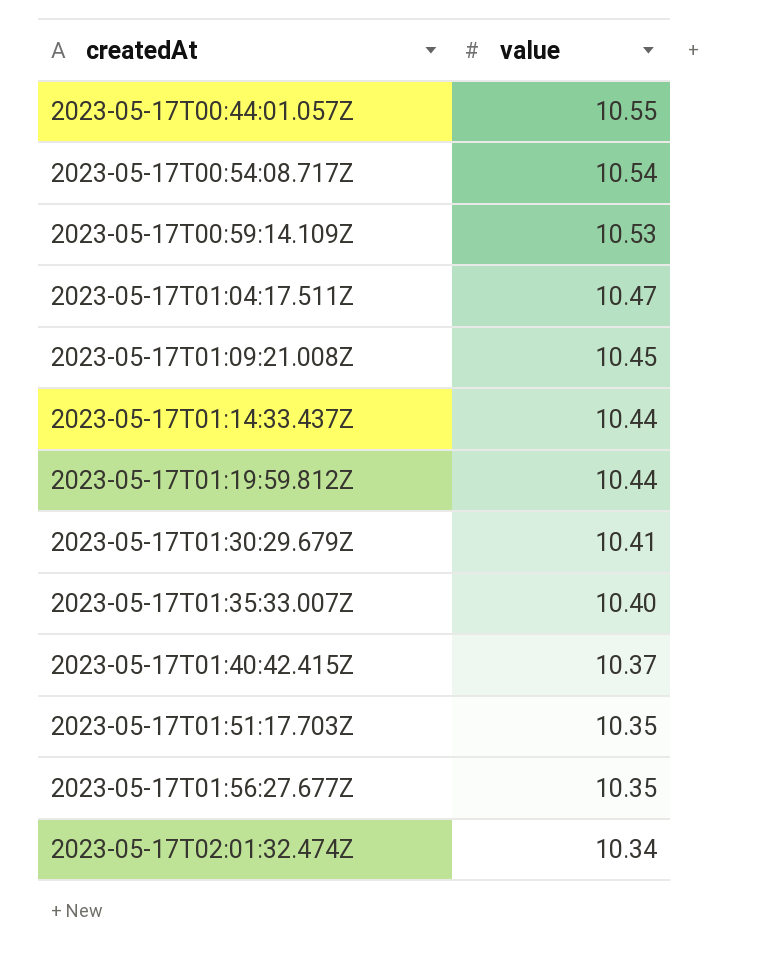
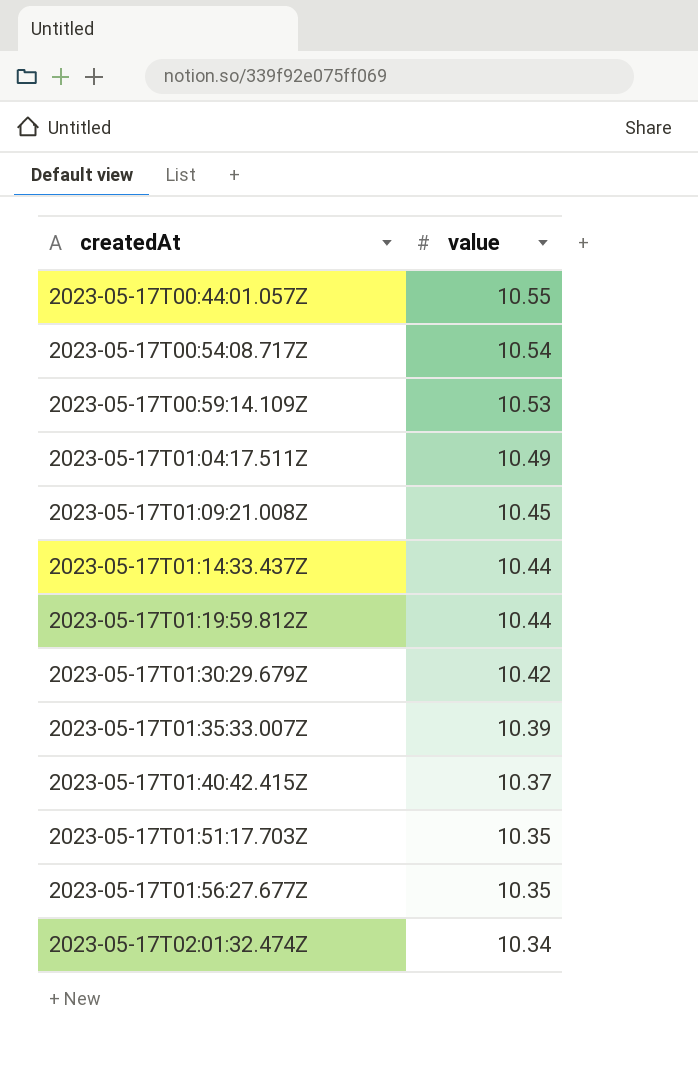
2023-05-17T01:04:17.511Z | value: 10.47 -> 10.49
2023-05-17T01:30:29.679Z | value: 10.41 -> 10.42
2023-05-17T01:35:33.007Z | value: 10.40 -> 10.39

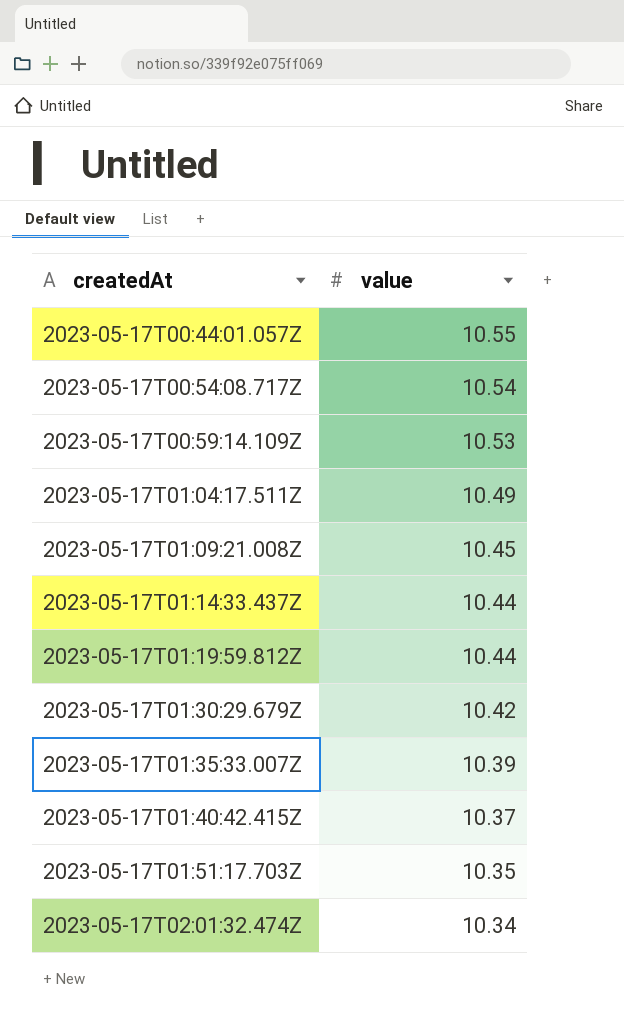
row 2023-05-17T01:56:27.677Z: 10.35 -> none

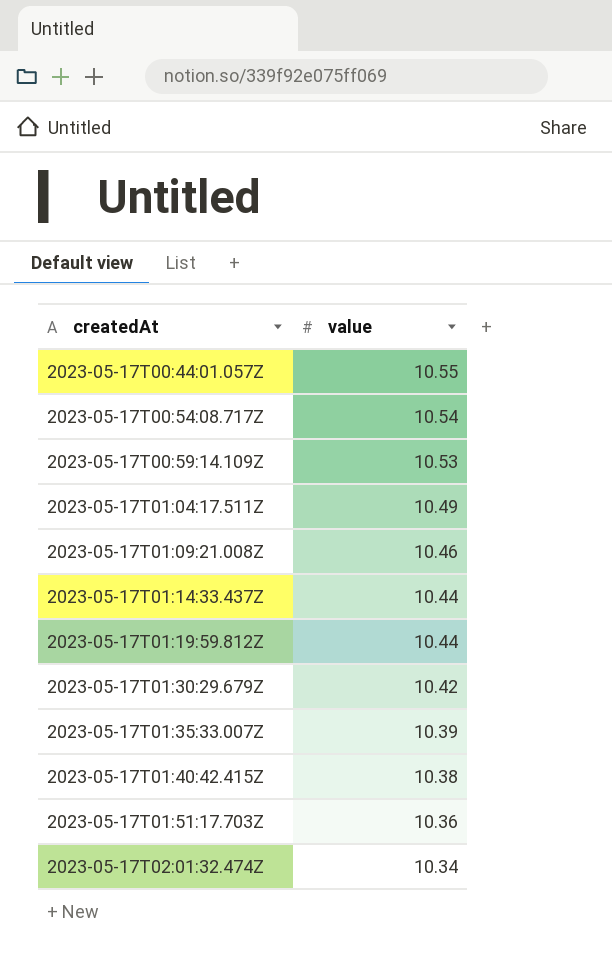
2023-05-17T01:09:21.008Z | value: 10.45 -> 10.46
2023-05-17T01:40:42.415Z | value: 10.37 -> 10.38
2023-05-17T01:51:17.703Z | value: 10.35 -> 10.36

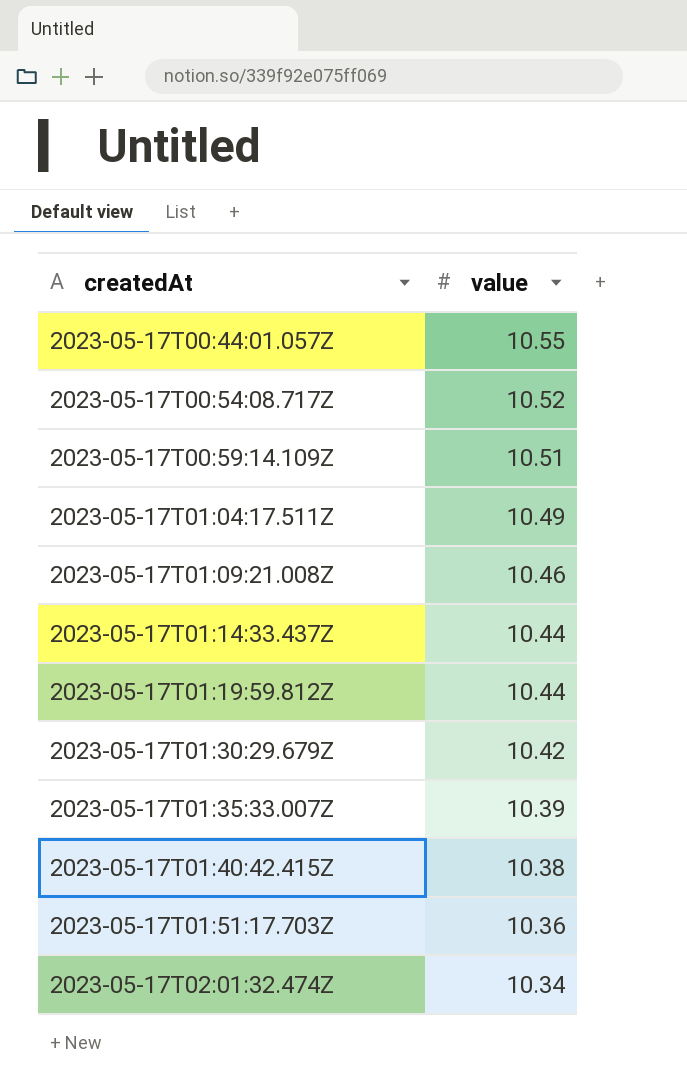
2023-05-17T00:54:08.717Z | value: 10.54 -> 10.52
2023-05-17T00:59:14.109Z | value: 10.53 -> 10.51

